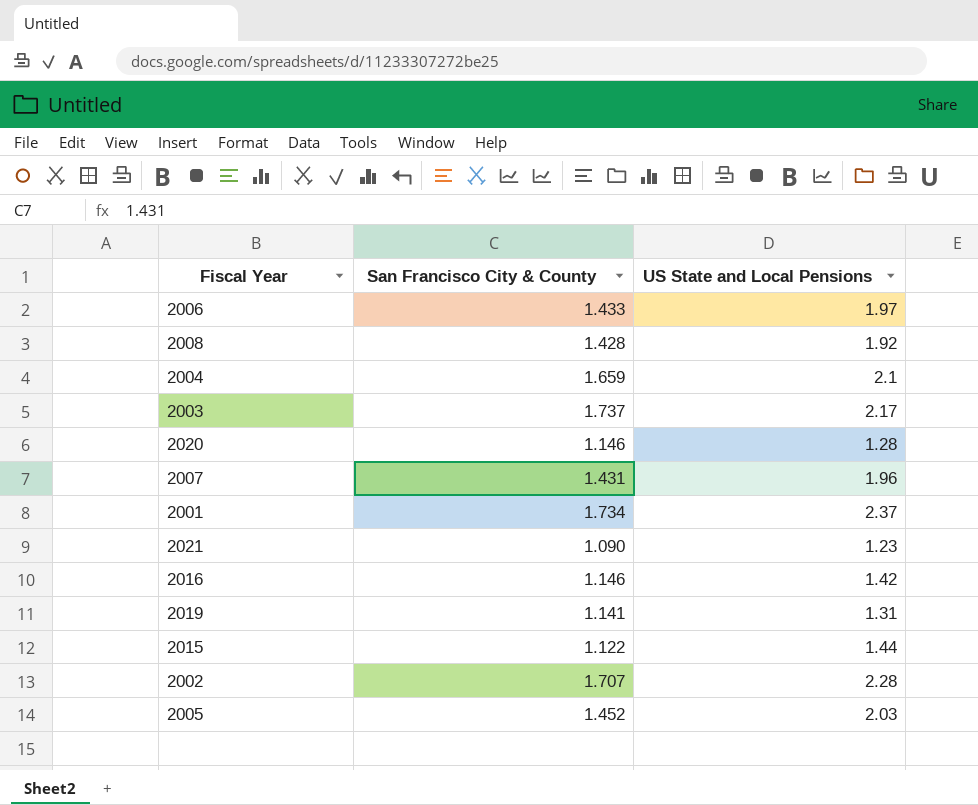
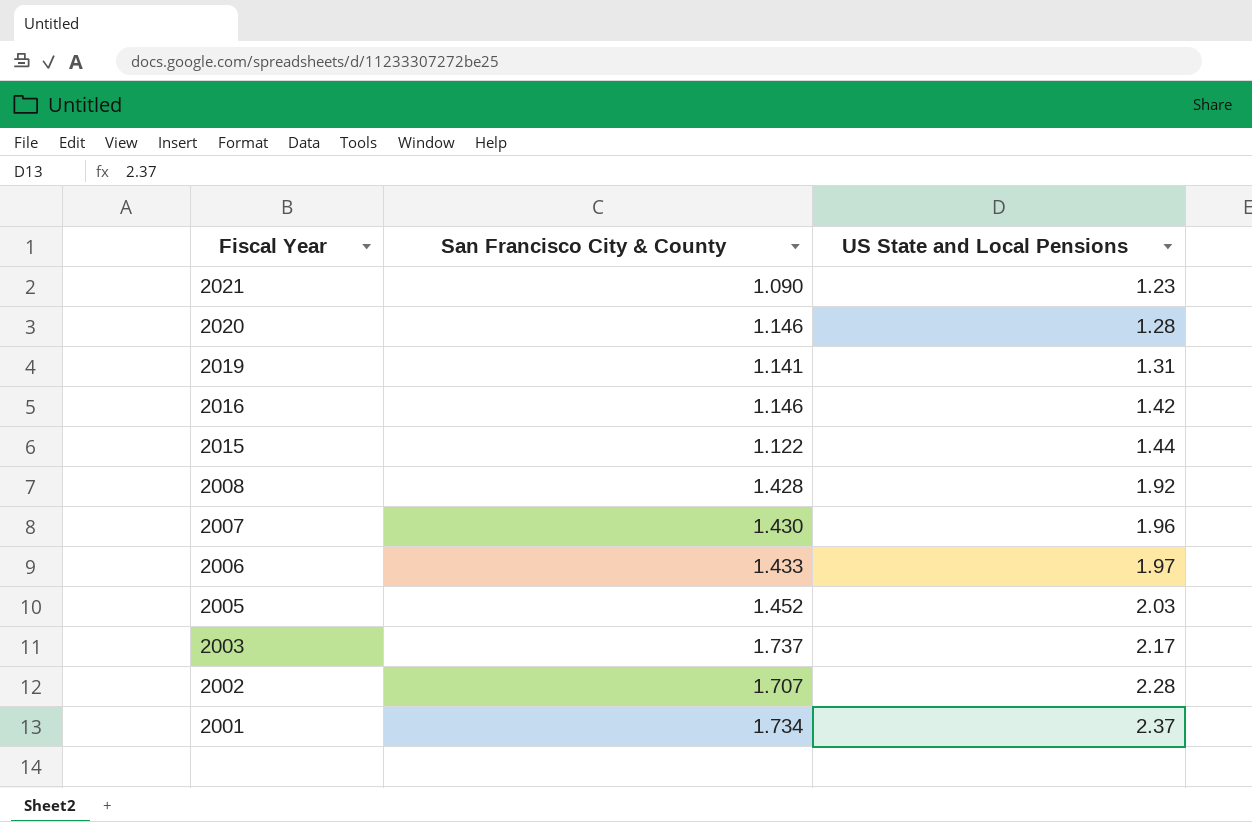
row order: none -> Fiscal Year descending
row 2004: 1.659 | 2.1 -> none
2007 | San Francisco City & County: 1.431 -> 1.430

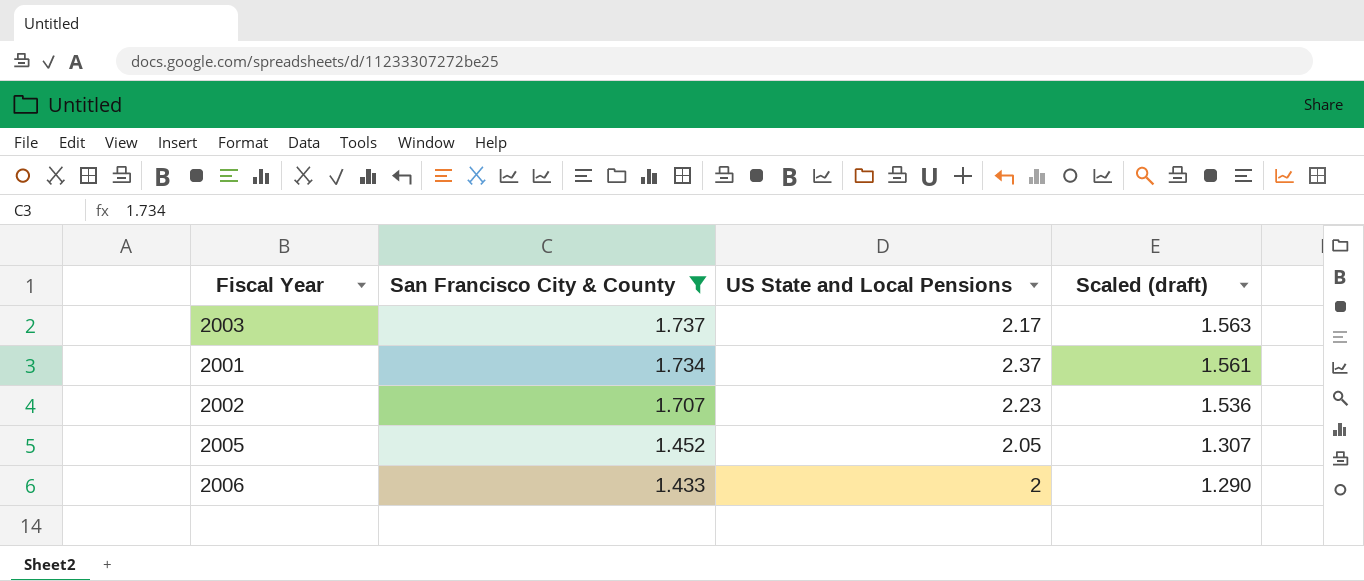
filter: none -> San Francisco City & County >= 1.433
row order: Fiscal Year descending -> San Francisco City & County descending
column Scaled (draft) | formula: none -> [San Francisco City & County] * 0.9
2002 | US State and Local Pensions: 2.28 -> 2.23
2005 | US State and Local Pensions: 2.03 -> 2.05
2006 | US State and Local Pensions: 1.97 -> 2

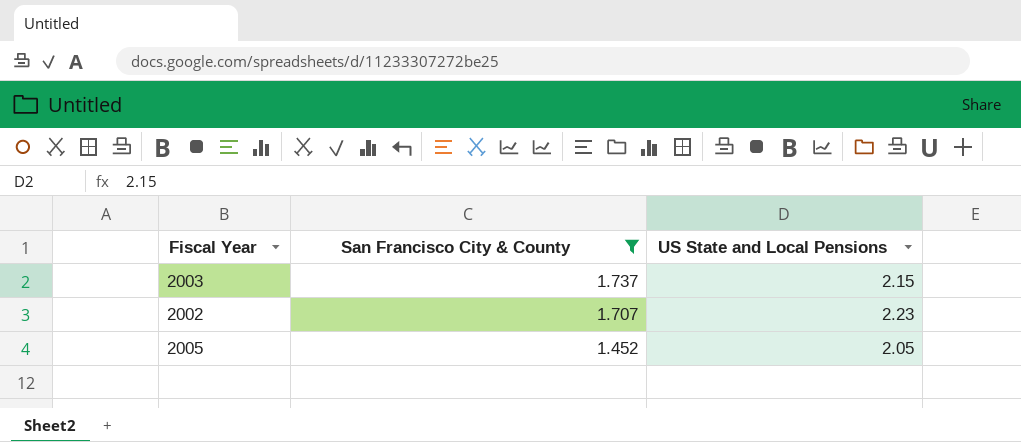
column Scaled (draft) | formula: [San Francisco City & County] * 0.9 -> none
row 2001: 1.734 | 2.37 | 1.561 -> none
row 2006: 1.433 | 2 | 1.290 -> none
2003 | US State and Local Pensions: 2.17 -> 2.15

